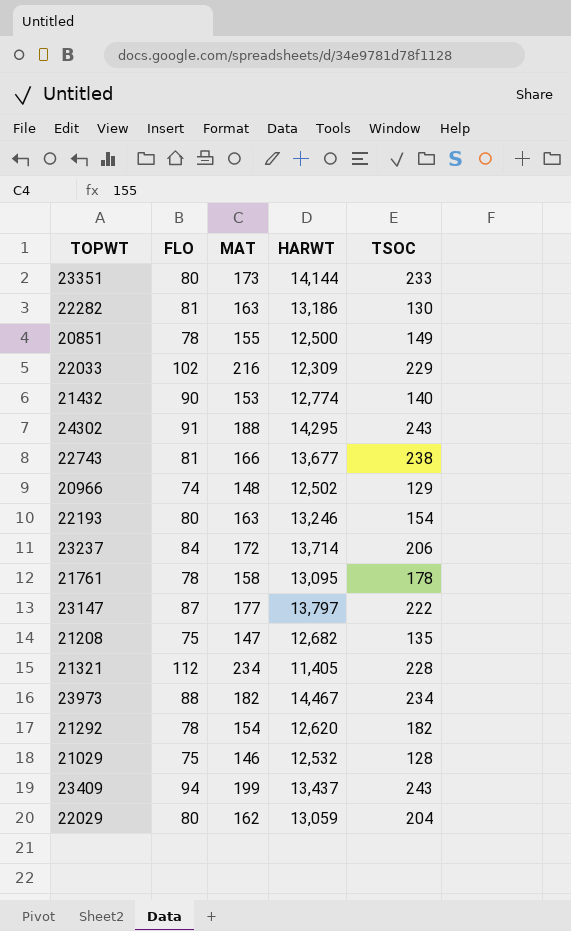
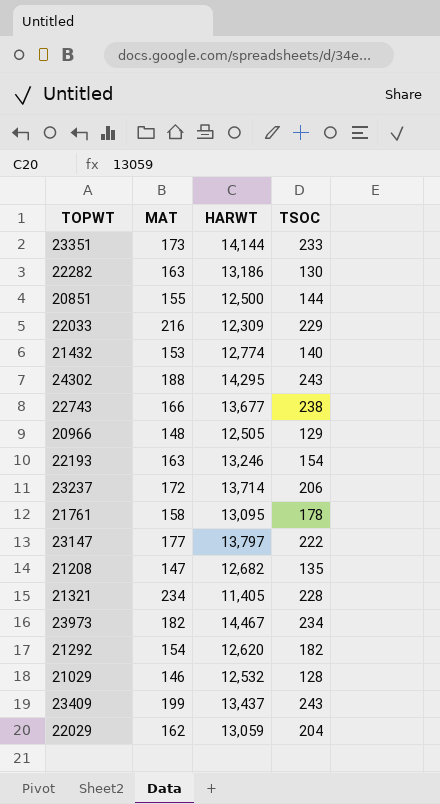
column FLO | position: 2 -> none
20851 | TSOC: 149 -> 144
20966 | HARWT: 12,502 -> 12,505

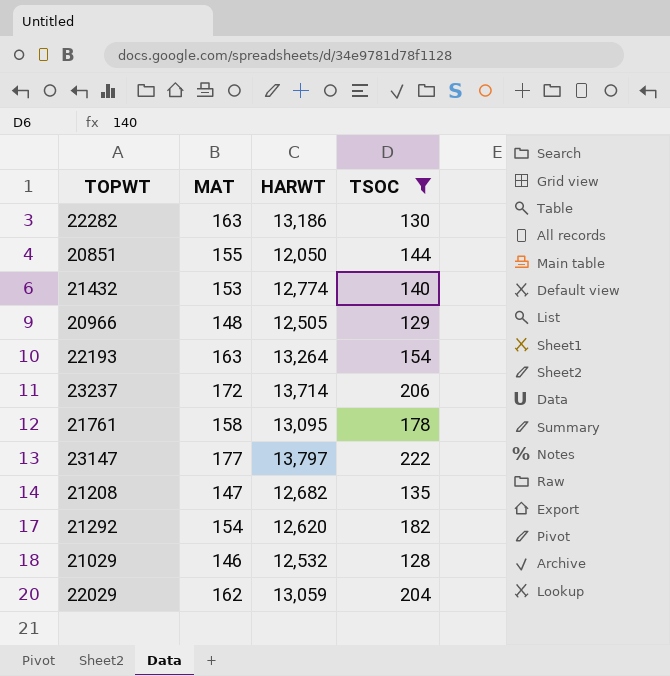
filter: none -> TSOC <= 222
20851 | HARWT: 12,500 -> 12,050
22193 | HARWT: 13,246 -> 13,264

